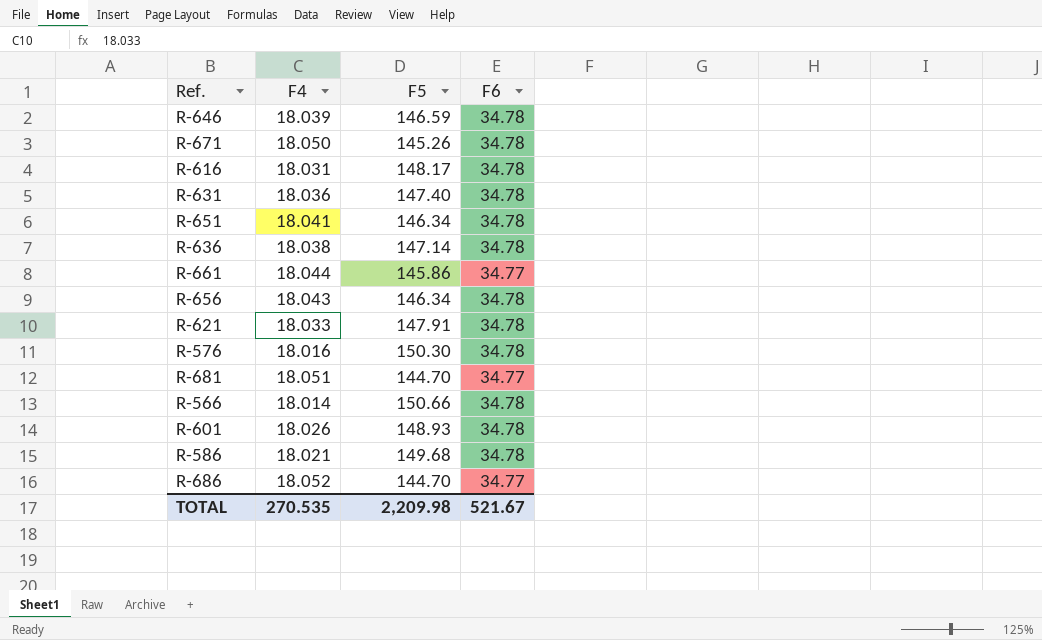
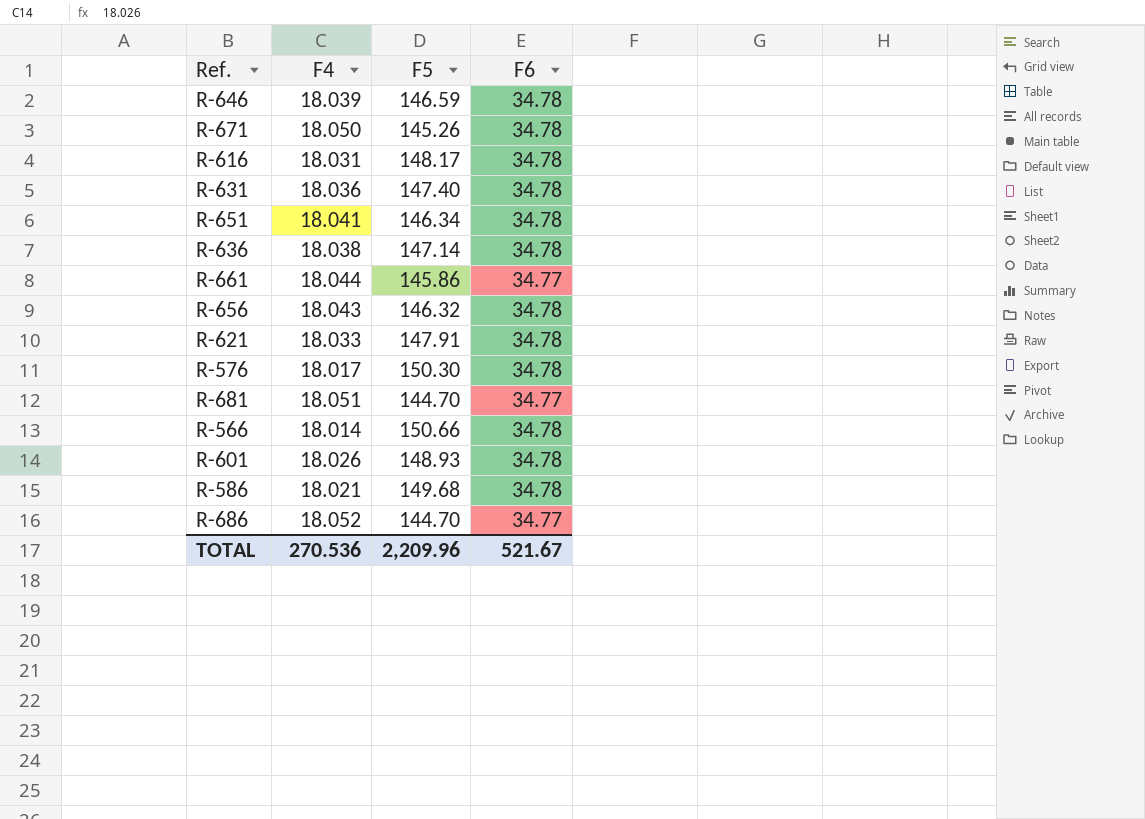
R-656 | F5: 146.34 -> 146.32
R-576 | F4: 18.016 -> 18.017
TOTAL | F4: 270.535 -> 270.536
TOTAL | F5: 2,209.98 -> 2,209.96

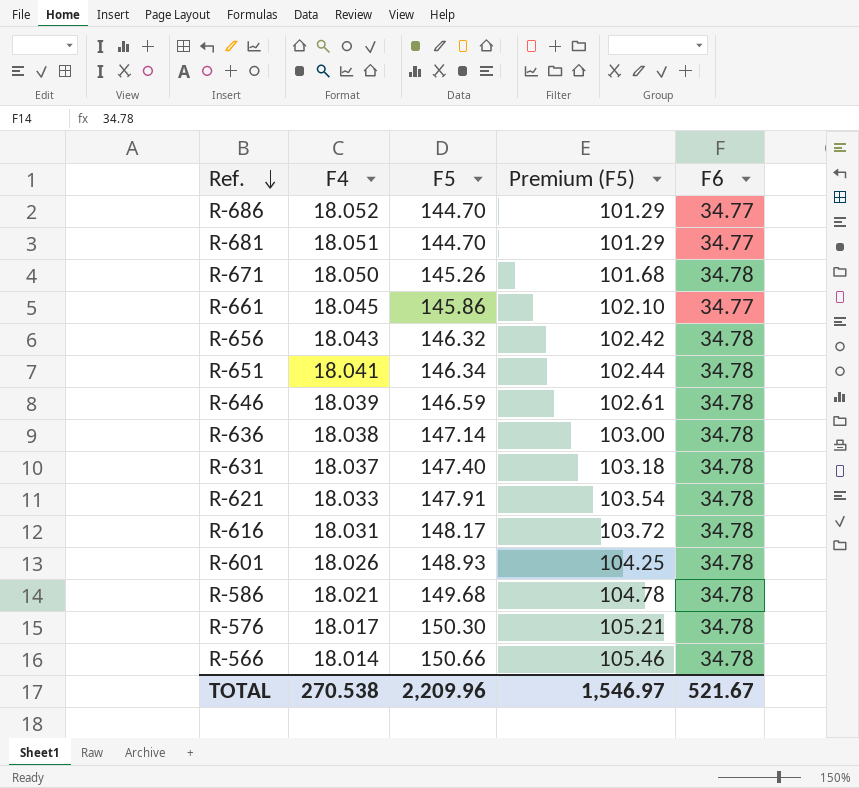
row order: none -> Ref. descending
column Premium (F5) | formula: none -> [F5] * 0.7
R-661 | F4: 18.044 -> 18.045
R-631 | F4: 18.036 -> 18.037
TOTAL | F4: 270.536 -> 270.538

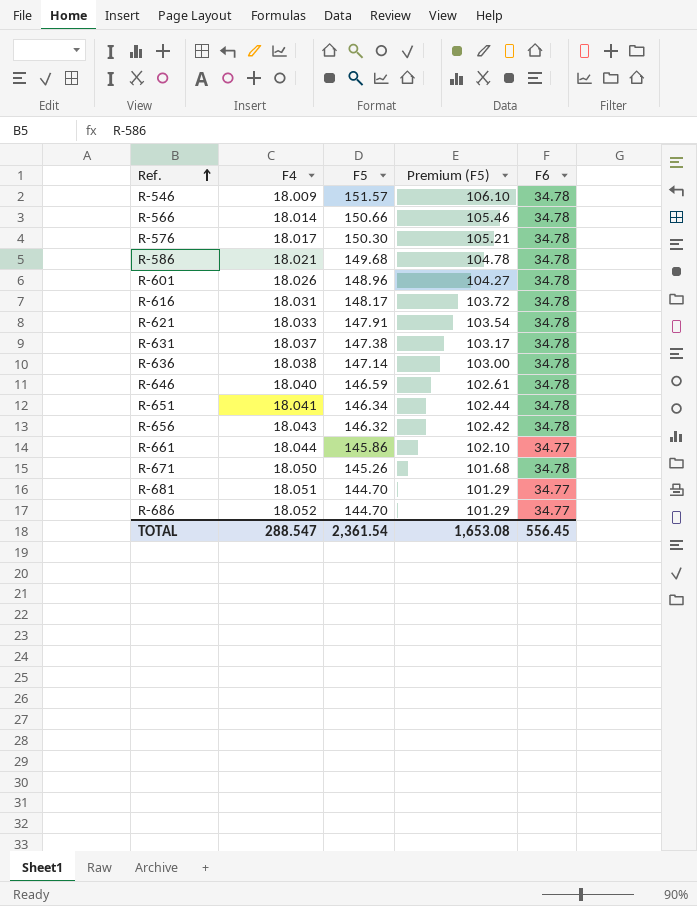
row order: Ref. descending -> Ref. ascending
row R-546: none -> 18.009 | 151.57 | 106.10 | 34.78
R-601 | F5: 148.93 -> 148.96
R-601 | Premium (F5): 104.25 -> 104.27
R-631 | F5: 147.40 -> 147.38
R-631 | Premium (F5): 103.18 -> 103.17
R-646 | F4: 18.039 -> 18.040
R-661 | F4: 18.045 -> 18.044
TOTAL | F4: 270.538 -> 288.547
TOTAL | F5: 2,209.96 -> 2,361.54
TOTAL | Premium (F5): 1,546.97 -> 1,653.08
TOTAL | F6: 521.67 -> 556.45

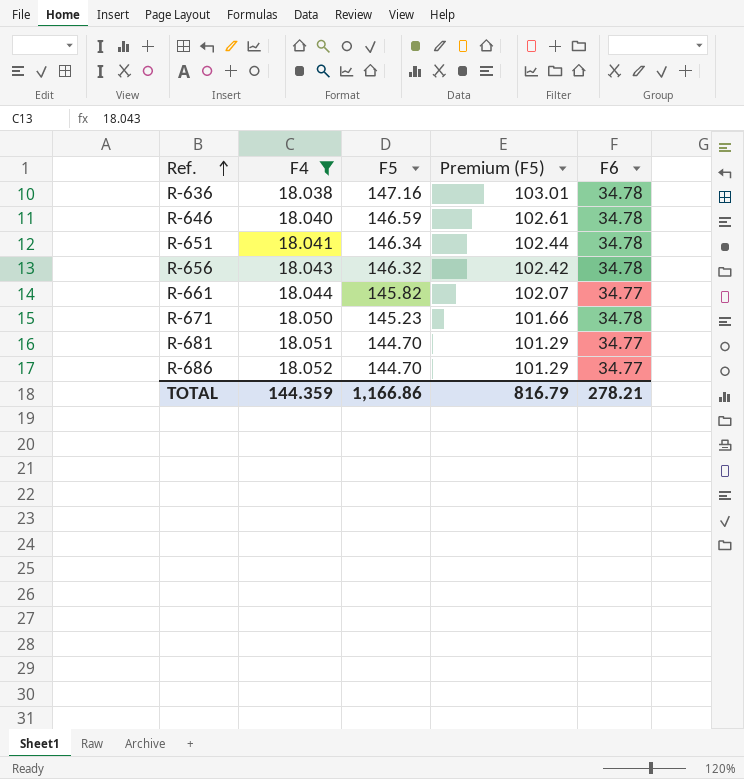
filter: none -> F4 >= 18.038
R-636 | F5: 147.14 -> 147.16
R-636 | Premium (F5): 103.00 -> 103.01
R-661 | F5: 145.86 -> 145.82
R-661 | Premium (F5): 102.10 -> 102.07
R-671 | F5: 145.26 -> 145.23
R-671 | Premium (F5): 101.68 -> 101.66
TOTAL | F4: 288.547 -> 144.359
TOTAL | F5: 2,361.54 -> 1,166.86
TOTAL | Premium (F5): 1,653.08 -> 816.79
TOTAL | F6: 556.45 -> 278.21

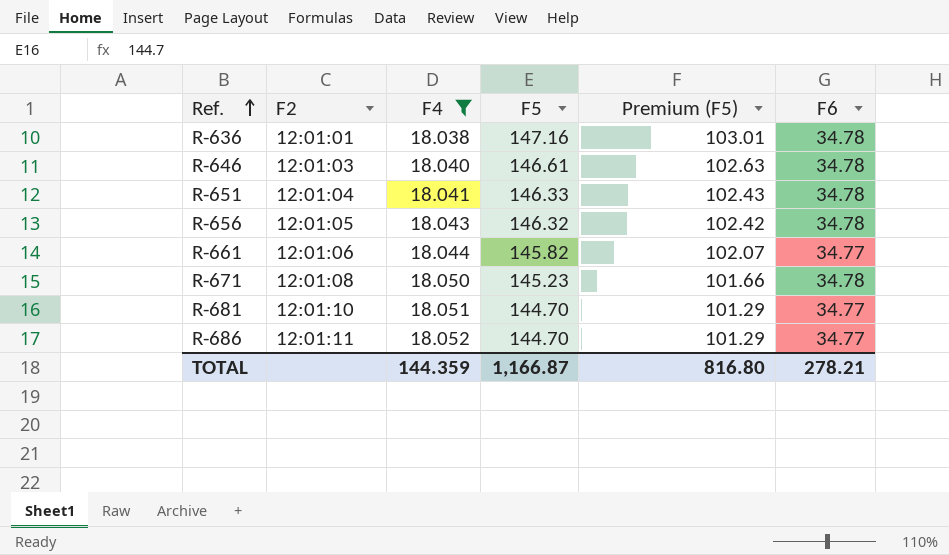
column F2 | position: none -> 2
R-646 | F5: 146.59 -> 146.61
R-646 | Premium (F5): 102.61 -> 102.63
R-651 | F5: 146.34 -> 146.33
R-651 | Premium (F5): 102.44 -> 102.43
TOTAL | F5: 1,166.86 -> 1,166.87
TOTAL | Premium (F5): 816.79 -> 816.80

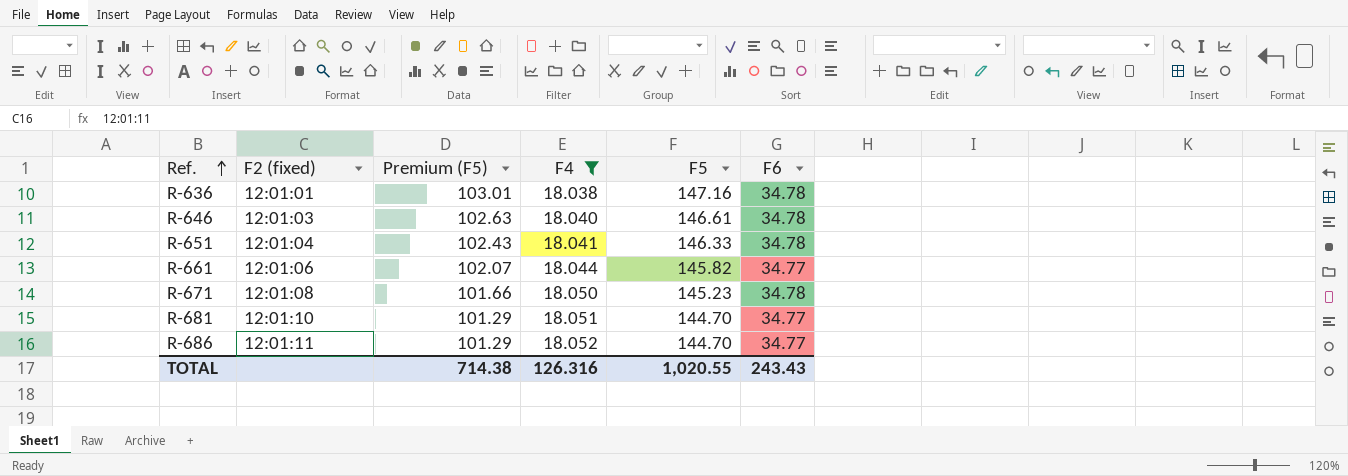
column name: F2 -> F2 (fixed)
column Premium (F5) | position: 5 -> 3
row R-656: 12:01:05 | 18.043 | 146.32 | 102.42 | 34.78 -> none
TOTAL | Premium (F5): 816.80 -> 714.38
TOTAL | F4: 144.359 -> 126.316
TOTAL | F5: 1,166.87 -> 1,020.55
TOTAL | F6: 278.21 -> 243.43

